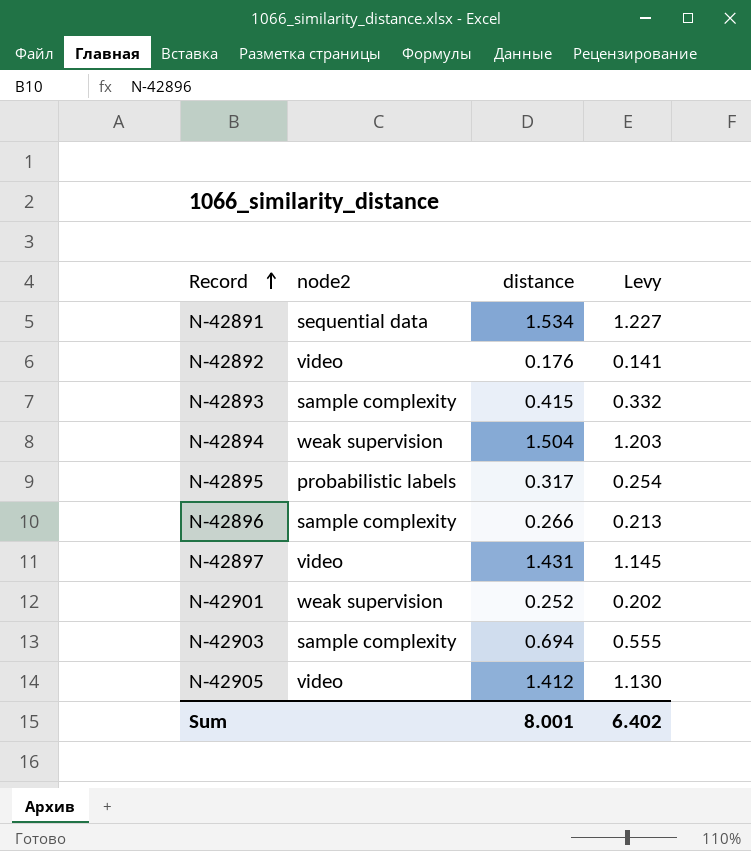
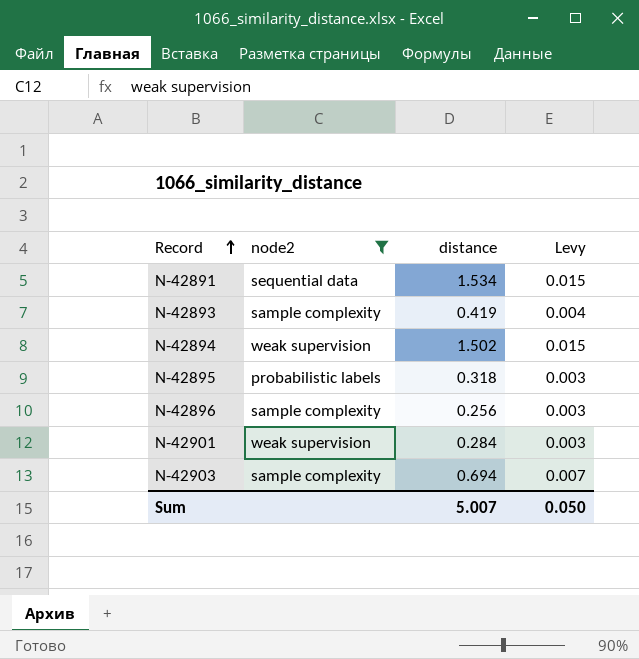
filter: none -> node2 != video
column Levy | formula: [distance] * 0.8 -> [distance] * 0.01
N-42893 | distance: 0.415 -> 0.419
N-42894 | distance: 1.504 -> 1.502
N-42895 | distance: 0.317 -> 0.318
N-42896 | distance: 0.266 -> 0.256
N-42901 | distance: 0.252 -> 0.284
Sum | distance: 8.001 -> 5.007
Sum | Levy: 6.402 -> 0.050

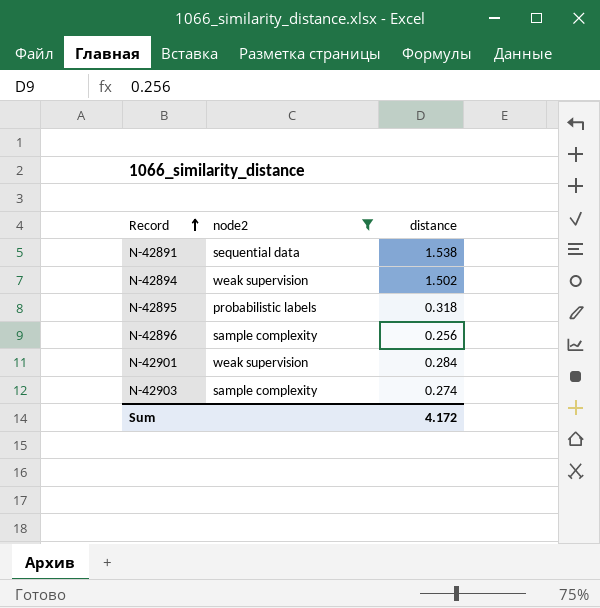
column Levy | formula: [distance] * 0.01 -> none
row N-42893: sample complexity | 0.419 | 0.004 -> none
N-42891 | distance: 1.534 -> 1.538
N-42903 | distance: 0.694 -> 0.274
Sum | distance: 5.007 -> 4.172

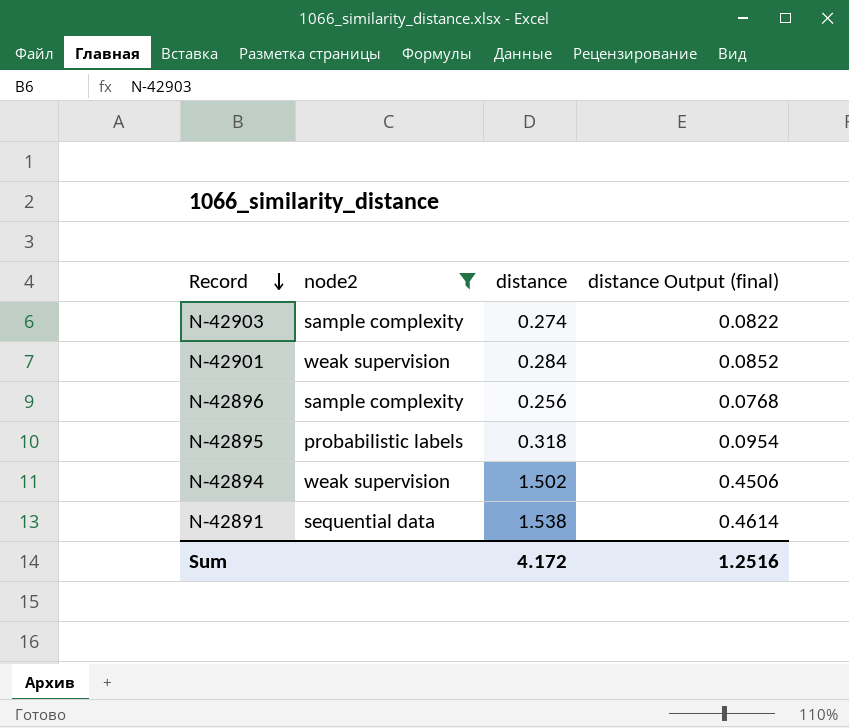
row order: Record ascending -> Record descending
column distance Output (final) | formula: none -> [distance] * 0.3

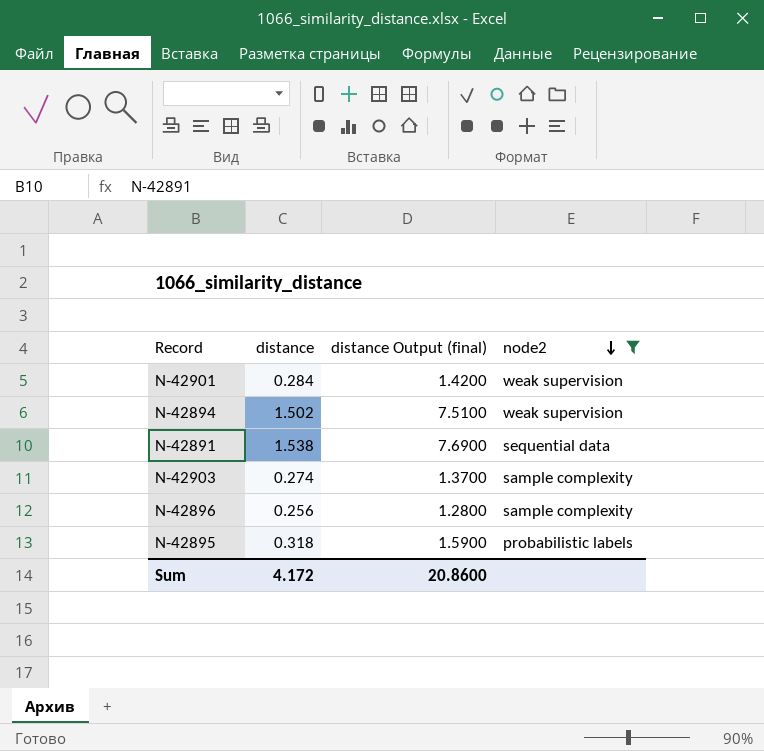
row order: Record descending -> node2 descending
column distance Output (final) | formula: [distance] * 0.3 -> [distance] * 5
column node2 | position: 2 -> 4
Sum | distance Output (final): 1.2516 -> 20.8600

